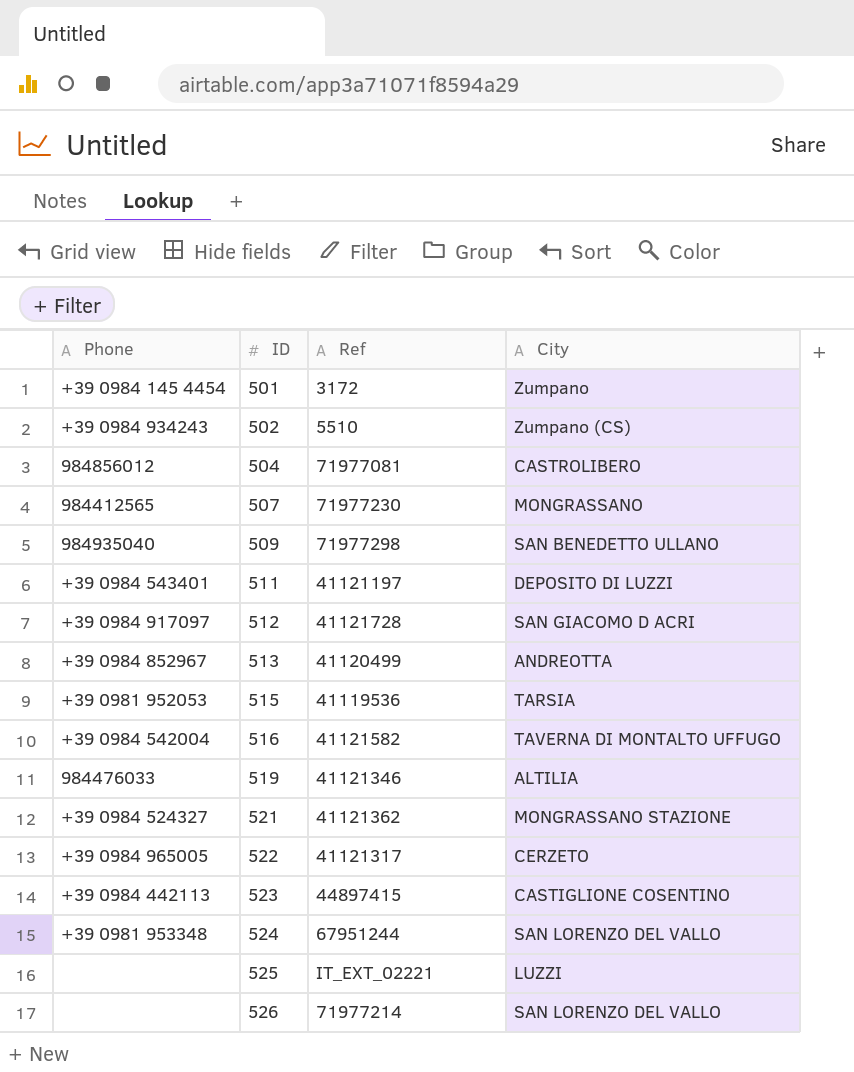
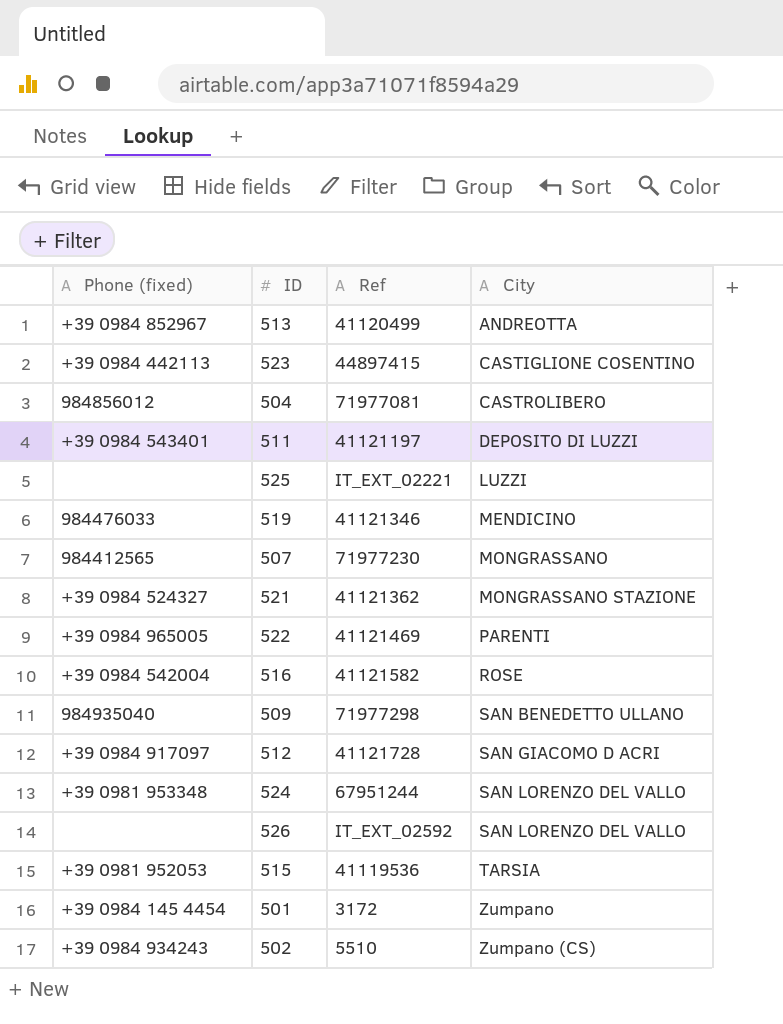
row order: ID ascending -> City ascending
column name: Phone -> Phone (fixed)
519 | City: ALTILIA -> MENDICINO
522 | Ref: 41121317 -> 41121469
522 | City: CERZETO -> PARENTI
516 | City: TAVERNA DI MONTALTO UFFUGO -> ROSE
526 | Ref: 71977214 -> IT_EXT_02592

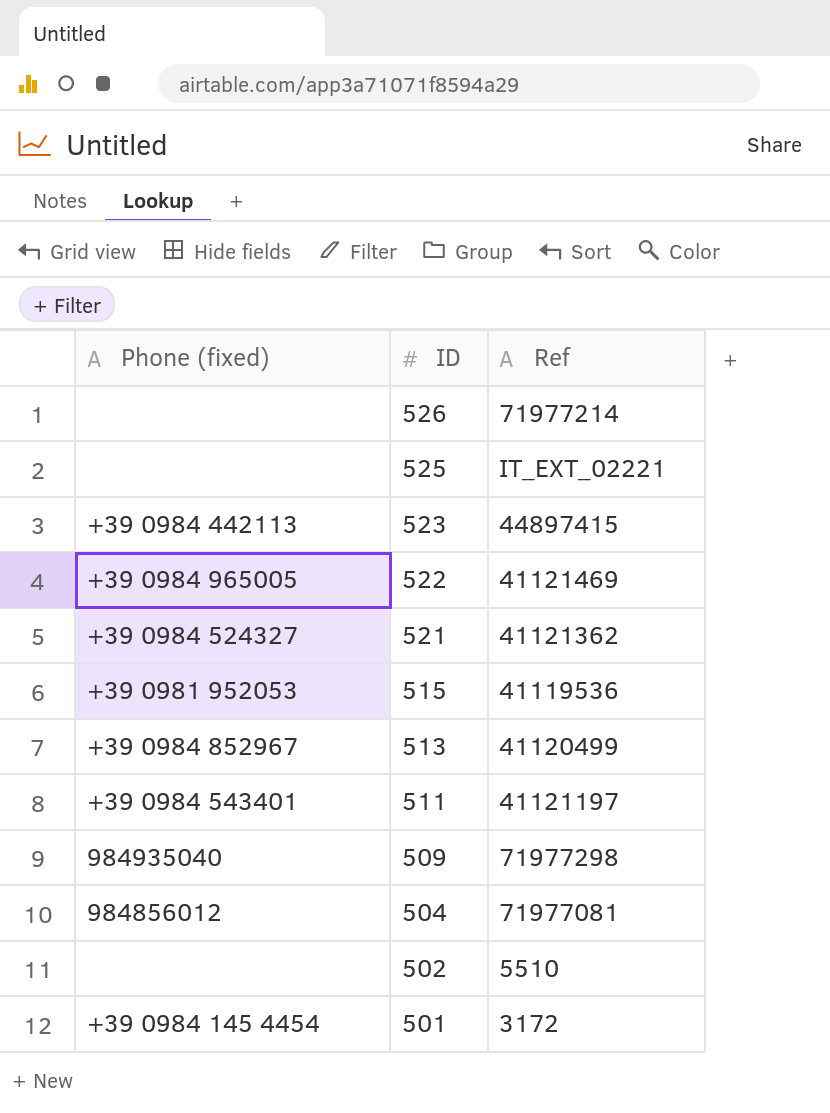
row order: City ascending -> ID descending
column City | position: 4 -> none
row 519: 984476033 | 41121346 | MENDICINO -> none
row 507: 984412565 | 71977230 | MONGRASSANO -> none
row 516: +39 0984 542004 | 41121582 | ROSE -> none
row 512: +39 0984 917097 | 41121728 | SAN GIACOMO D ACRI -> none
row 524: +39 0981 953348 | 67951244 | SAN LORENZO DEL VALLO -> none
526 | Ref: IT_EXT_02592 -> 71977214
502 | Phone (fixed): +39 0984 934243 -> none

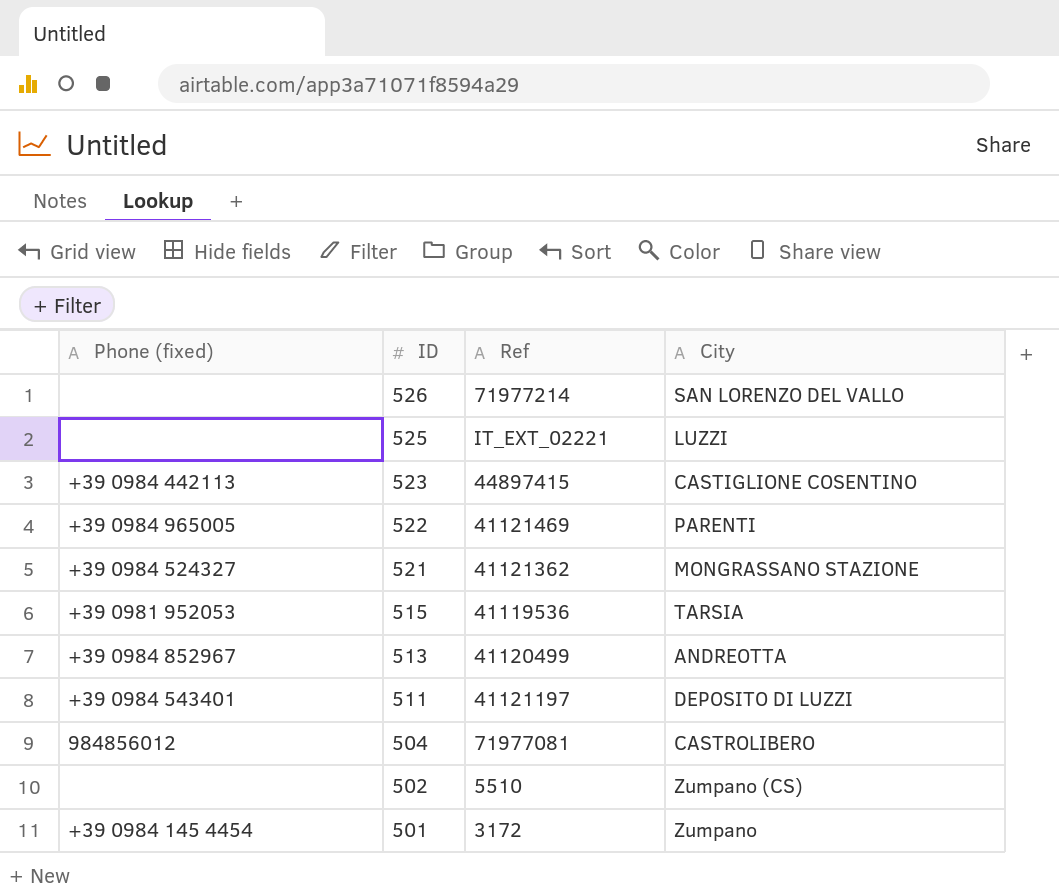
column City | position: none -> 4
row 509: 984935040 | 71977298 -> none

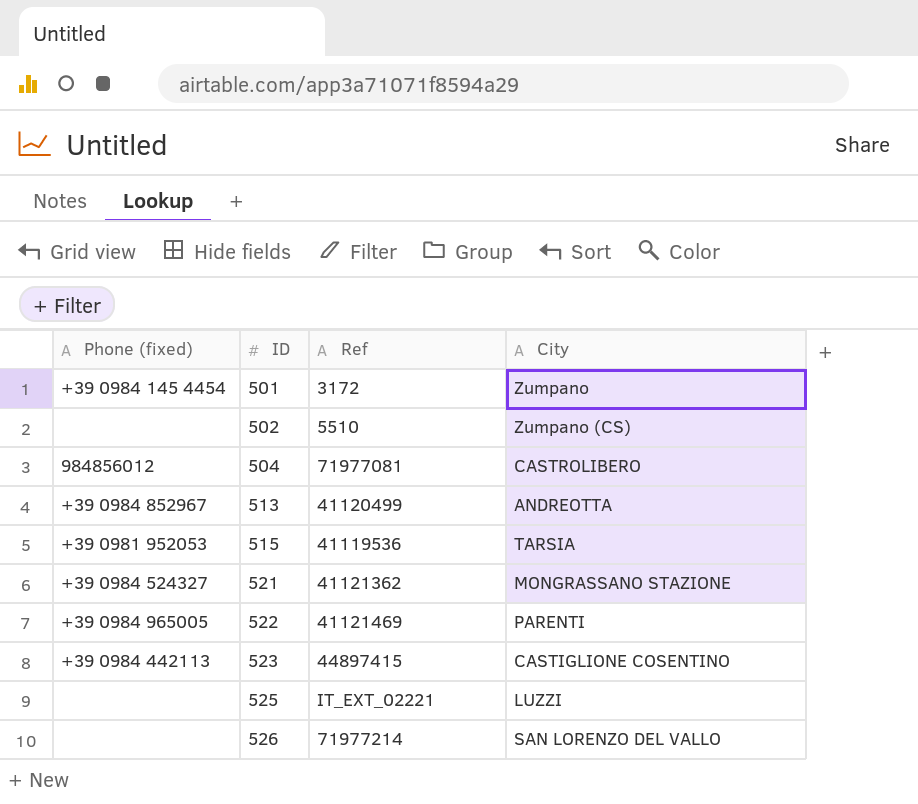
row order: ID descending -> ID ascending
row 511: +39 0984 543401 | 41121197 | DEPOSITO DI LUZZI -> none

